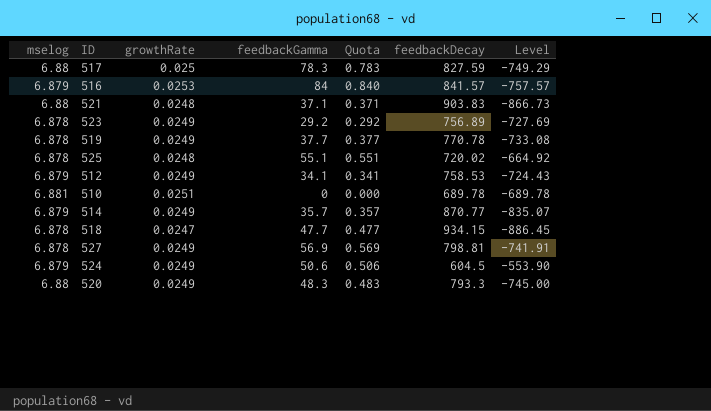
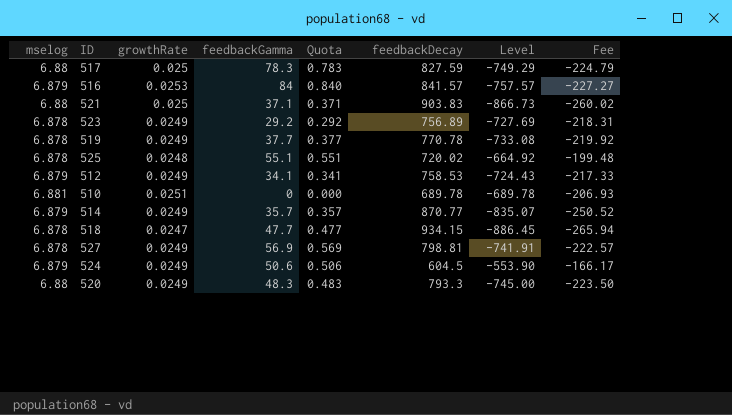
column Fee | formula: none -> [Level] * 0.3
521 | growthRate: 0.0248 -> 0.025

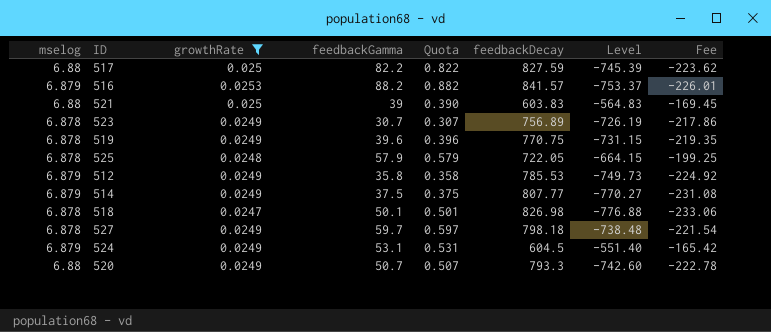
filter: none -> growthRate != 0.0251
517 | feedbackGamma: 78.3 -> 82.2
517 | Quota: 0.783 -> 0.822
517 | Level: -749.29 -> -745.39
517 | Fee: -224.79 -> -223.62
516 | feedbackGamma: 84 -> 88.2
516 | Quota: 0.840 -> 0.882
516 | Level: -757.57 -> -753.37
516 | Fee: -227.27 -> -226.01
521 | feedbackGamma: 37.1 -> 39
521 | Quota: 0.371 -> 0.390
521 | feedbackDecay: 903.83 -> 603.83
521 | Level: -866.73 -> -564.83
521 | Fee: -260.02 -> -169.45
523 | feedbackGamma: 29.2 -> 30.7
523 | Quota: 0.292 -> 0.307
523 | Level: -727.69 -> -726.19
523 | Fee: -218.31 -> -217.86
519 | feedbackGamma: 37.7 -> 39.6
519 | Quota: 0.377 -> 0.396
519 | feedbackDecay: 770.78 -> 770.75
519 | Level: -733.08 -> -731.15
519 | Fee: -219.92 -> -219.35
525 | feedbackGamma: 55.1 -> 57.9
525 | Quota: 0.551 -> 0.579
525 | feedbackDecay: 720.02 -> 722.05
525 | Level: -664.92 -> -664.15
525 | Fee: -199.48 -> -199.25
512 | feedbackGamma: 34.1 -> 35.8
512 | Quota: 0.341 -> 0.358
512 | feedbackDecay: 758.53 -> 785.53
512 | Level: -724.43 -> -749.73
512 | Fee: -217.33 -> -224.92
514 | feedbackGamma: 35.7 -> 37.5
514 | Quota: 0.357 -> 0.375
514 | feedbackDecay: 870.77 -> 807.77
514 | Level: -835.07 -> -770.27
514 | Fee: -250.52 -> -231.08
518 | feedbackGamma: 47.7 -> 50.1
518 | Quota: 0.477 -> 0.501
518 | feedbackDecay: 934.15 -> 826.98
518 | Level: -886.45 -> -776.88
518 | Fee: -265.94 -> -233.06
527 | feedbackGamma: 56.9 -> 59.7
527 | Quota: 0.569 -> 0.597
527 | feedbackDecay: 798.81 -> 798.18
527 | Level: -741.91 -> -738.48
527 | Fee: -222.57 -> -221.54
524 | feedbackGamma: 50.6 -> 53.1
524 | Quota: 0.506 -> 0.531
524 | Level: -553.90 -> -551.40
524 | Fee: -166.17 -> -165.42
520 | feedbackGamma: 48.3 -> 50.7
520 | Quota: 0.483 -> 0.507
520 | Level: -745.00 -> -742.60
520 | Fee: -223.50 -> -222.78

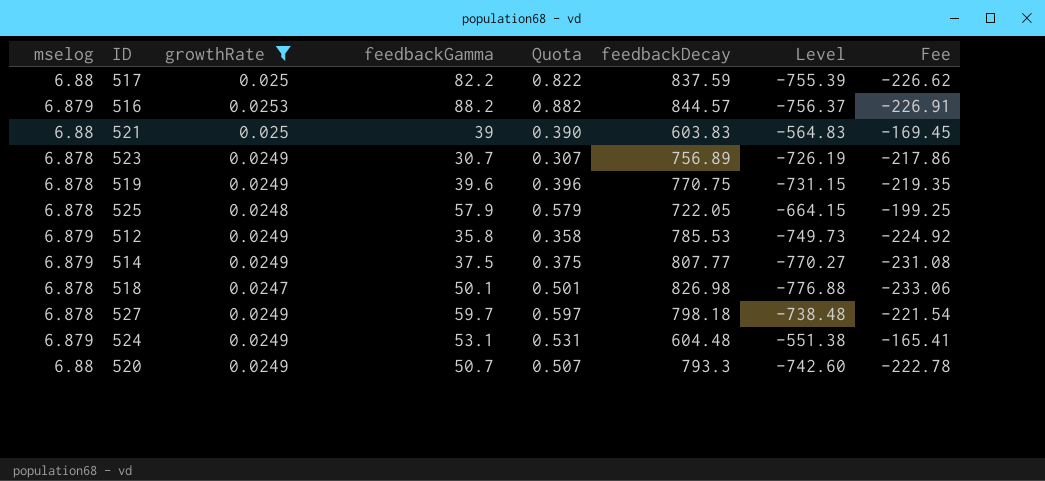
517 | feedbackDecay: 827.59 -> 837.59
517 | Level: -745.39 -> -755.39
517 | Fee: -223.62 -> -226.62
516 | feedbackDecay: 841.57 -> 844.57
516 | Level: -753.37 -> -756.37
516 | Fee: -226.01 -> -226.91
524 | feedbackDecay: 604.5 -> 604.48
524 | Level: -551.40 -> -551.38
524 | Fee: -165.42 -> -165.41

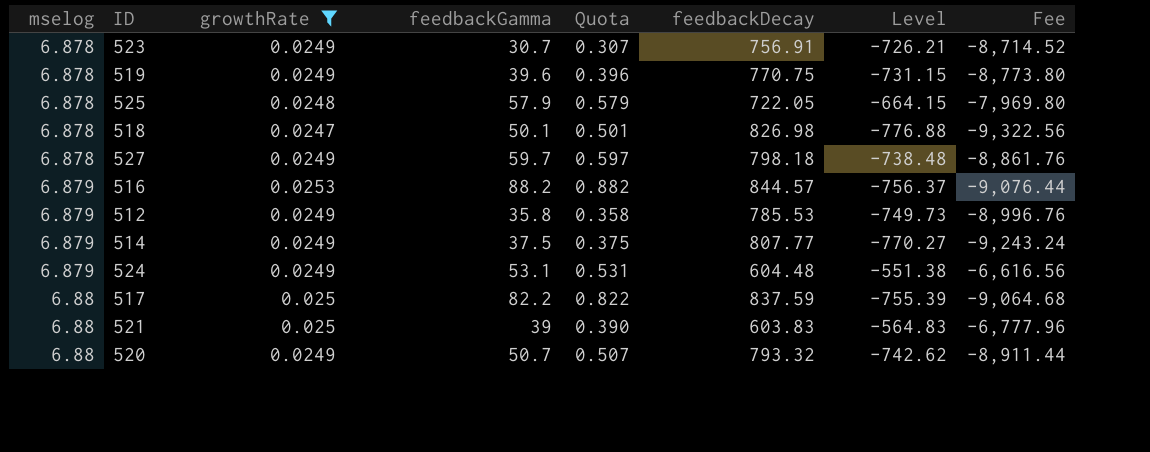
row order: none -> mselog ascending
column Fee | formula: [Level] * 0.3 -> [Level] * 12
523 | feedbackDecay: 756.89 -> 756.91
523 | Level: -726.19 -> -726.21
520 | feedbackDecay: 793.3 -> 793.32
520 | Level: -742.60 -> -742.62

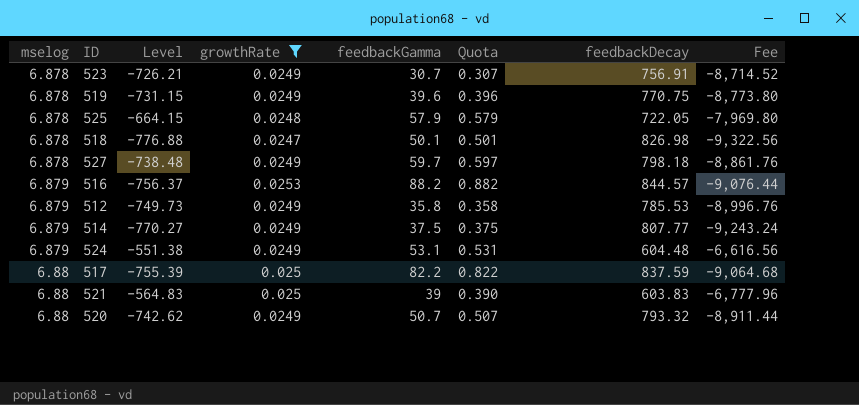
column Level | position: 7 -> 3

